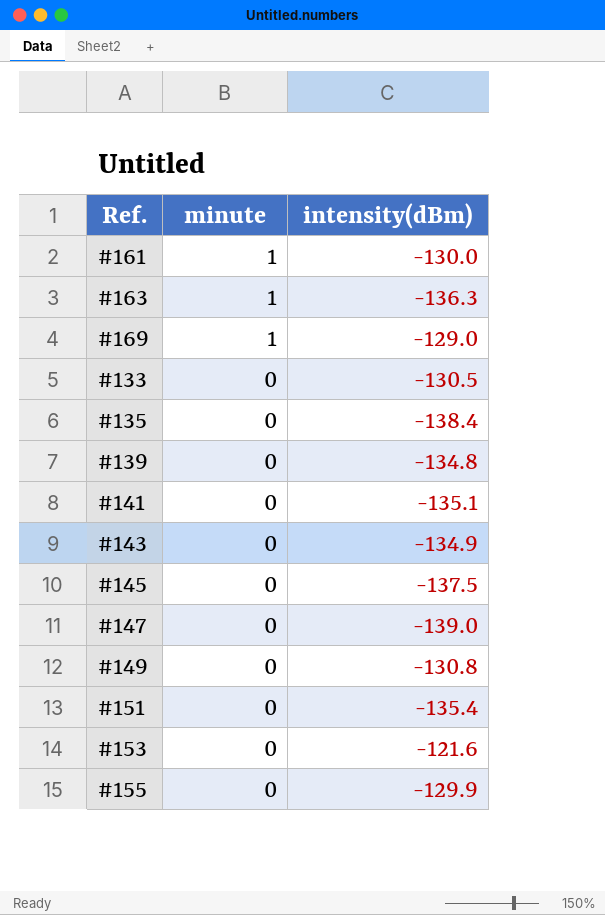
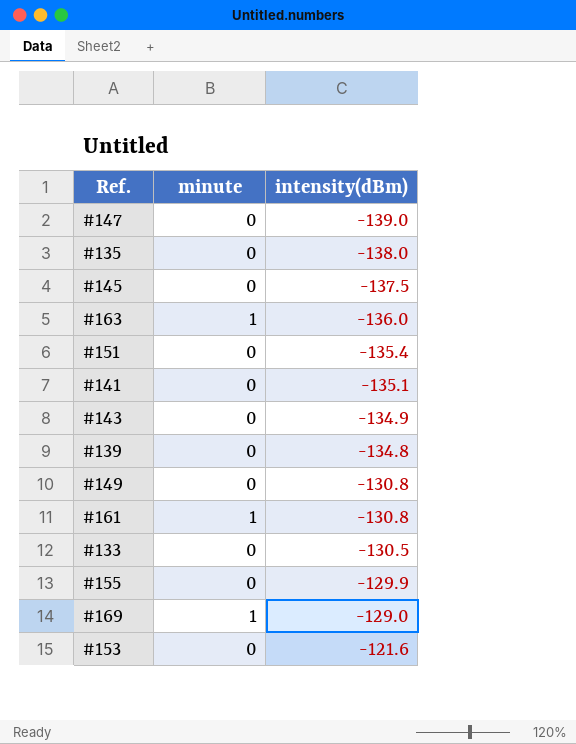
row order: minute descending -> intensity(dBm) ascending
#135 | intensity(dBm): -138.4 -> -138.0
#163 | intensity(dBm): -136.3 -> -136.0
#161 | intensity(dBm): -130.0 -> -130.8

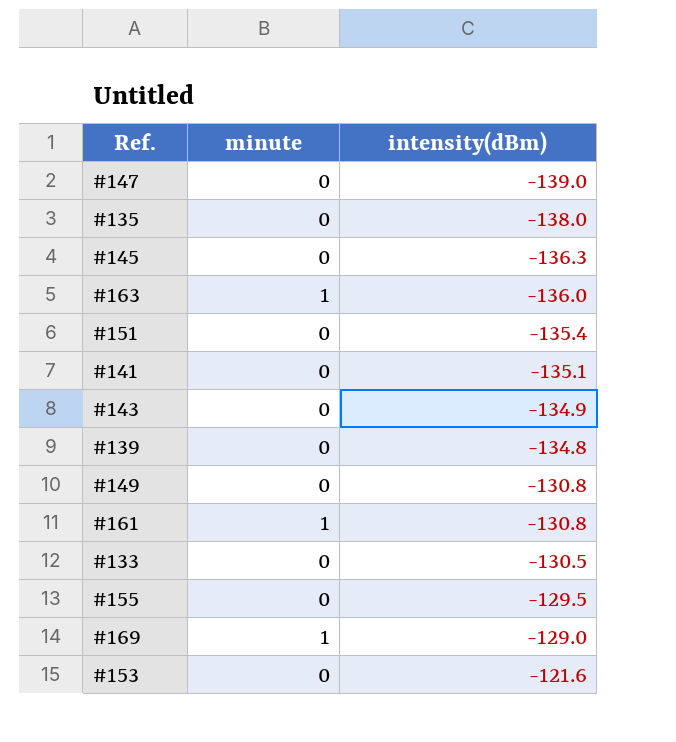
#145 | intensity(dBm): -137.5 -> -136.3
#155 | intensity(dBm): -129.9 -> -129.5

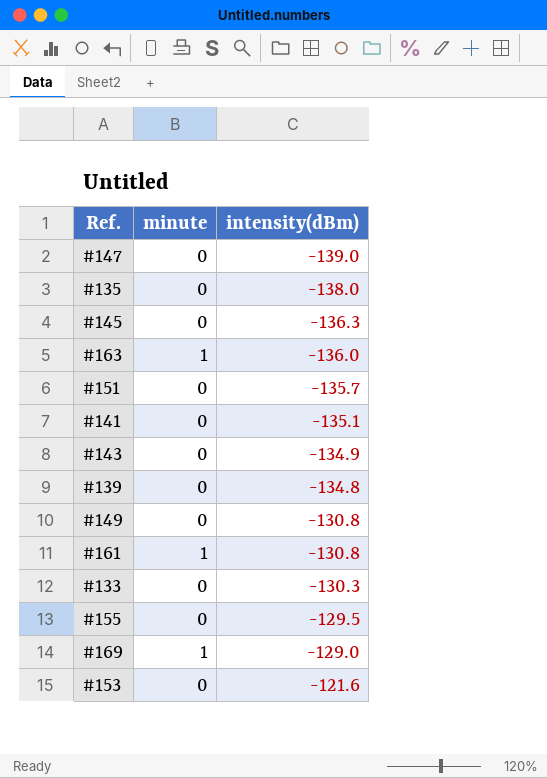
#151 | intensity(dBm): -135.4 -> -135.7
#133 | intensity(dBm): -130.5 -> -130.3

